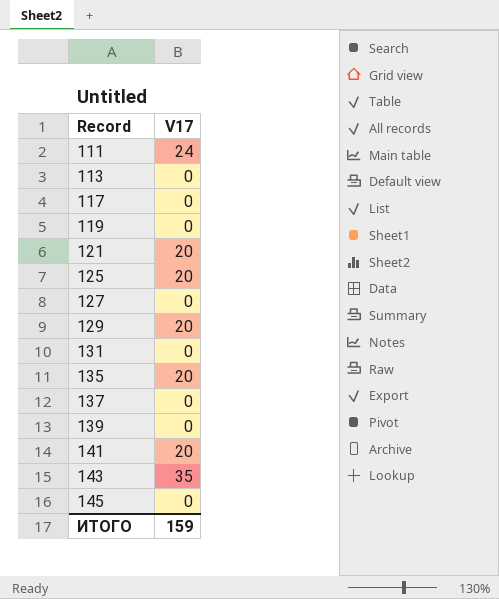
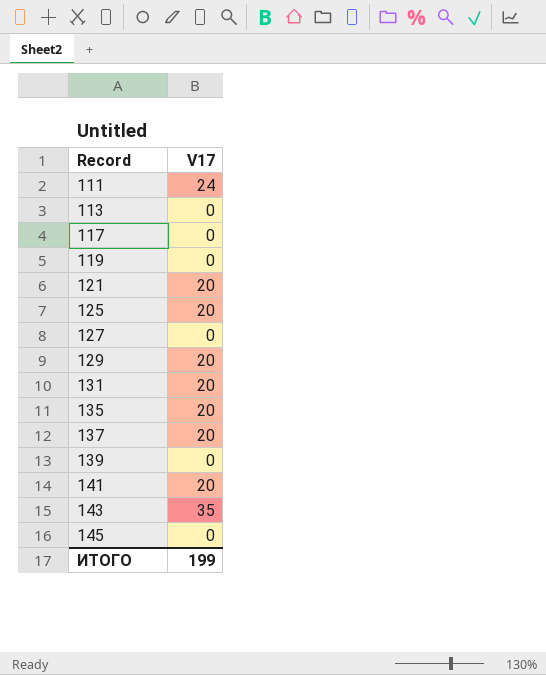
131 | V17: 0 -> 20
137 | V17: 0 -> 20
ИТОГО | V17: 159 -> 199

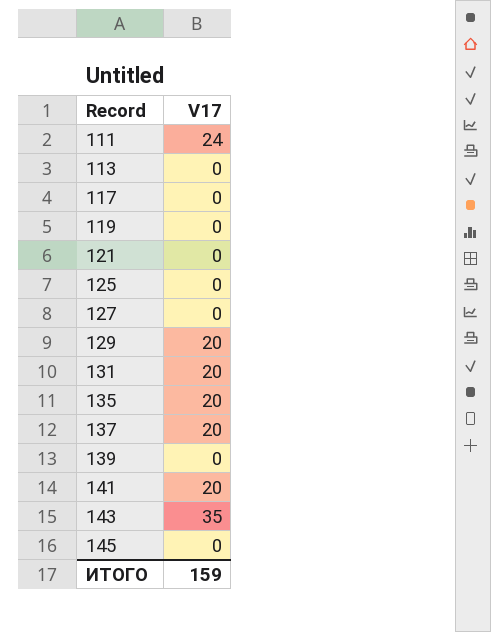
121 | V17: 20 -> 0
125 | V17: 20 -> 0
ИТОГО | V17: 199 -> 159

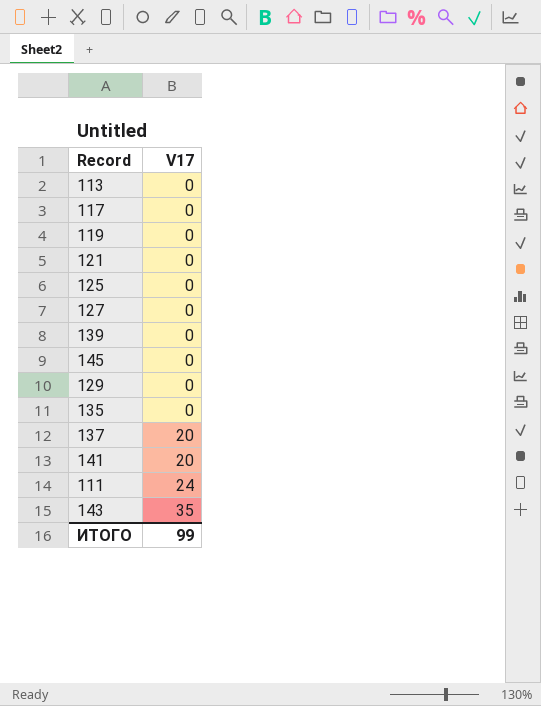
row order: Record ascending -> V17 ascending
row 131: 20 -> none
129 | V17: 20 -> 0
135 | V17: 20 -> 0
ИТОГО | V17: 159 -> 99

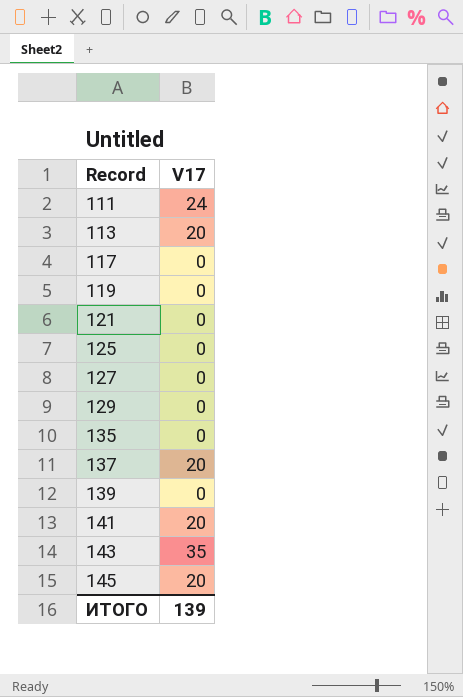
row order: V17 ascending -> Record ascending
113 | V17: 0 -> 20
145 | V17: 0 -> 20
ИТОГО | V17: 99 -> 139

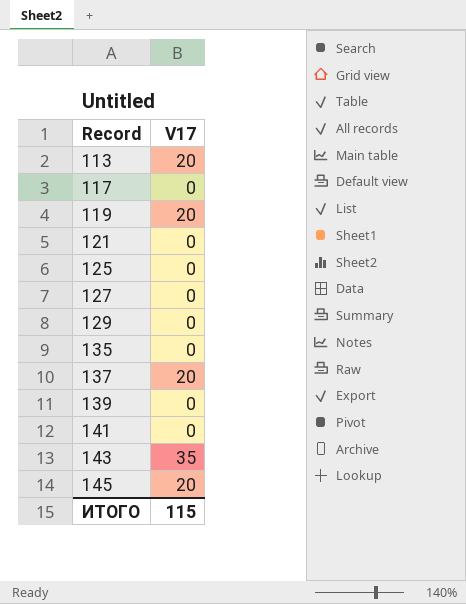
row 111: 24 -> none
119 | V17: 0 -> 20
141 | V17: 20 -> 0
ИТОГО | V17: 139 -> 115

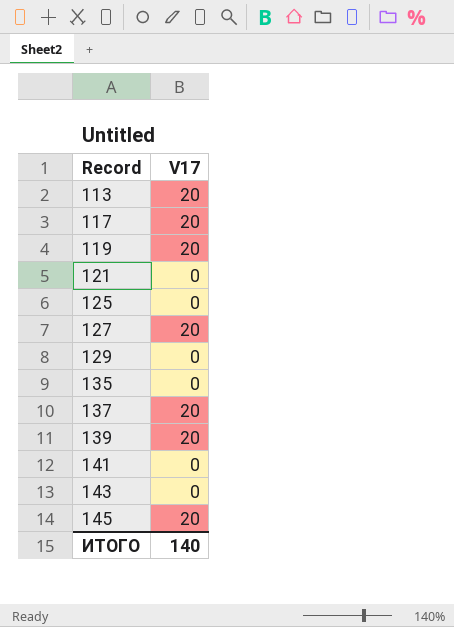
117 | V17: 0 -> 20
127 | V17: 0 -> 20
139 | V17: 0 -> 20
143 | V17: 35 -> 0
ИТОГО | V17: 115 -> 140

